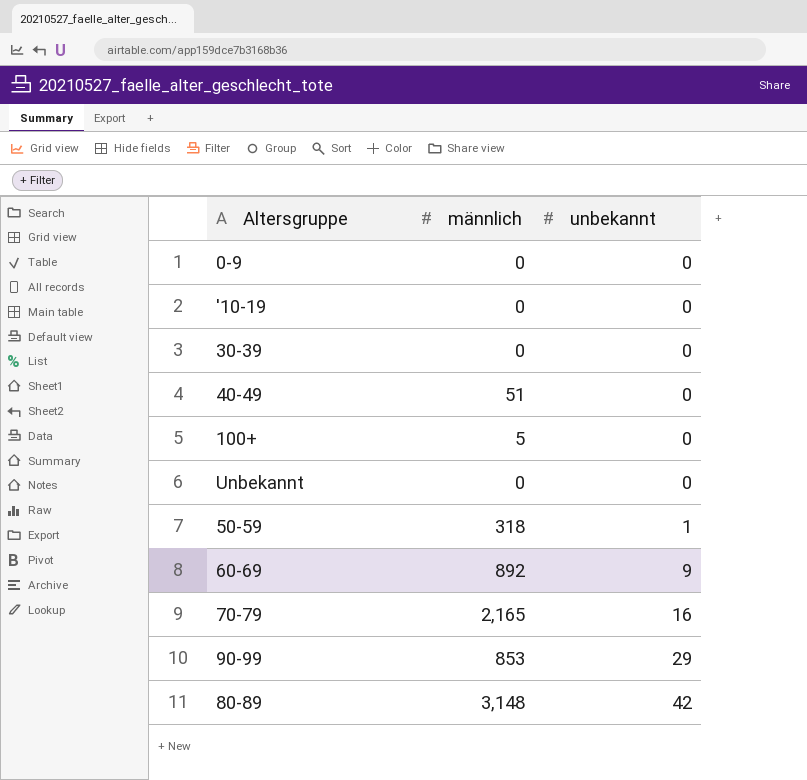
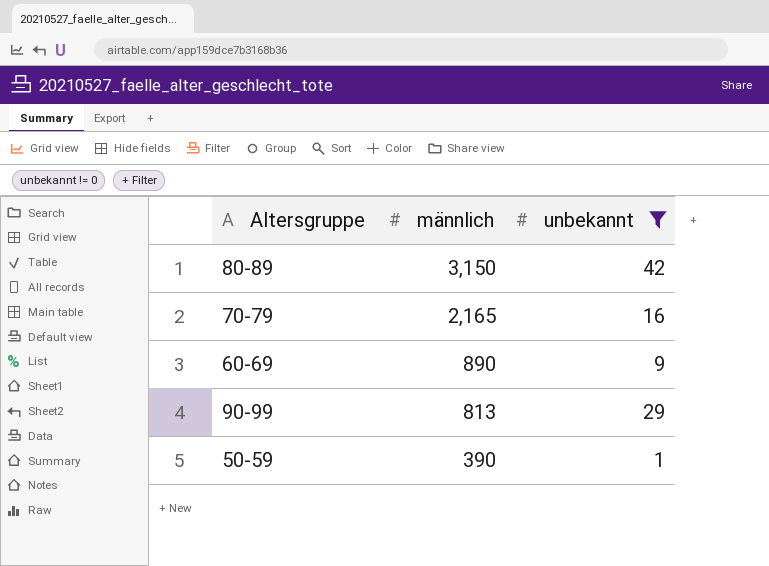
filter: none -> unbekannt != 0
row order: unbekannt ascending -> männlich descending
80-89 | männlich: 3,148 -> 3,150
60-69 | männlich: 892 -> 890
90-99 | männlich: 853 -> 813
50-59 | männlich: 318 -> 390

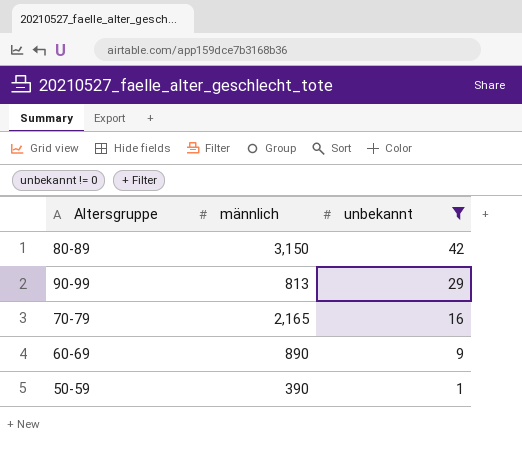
row order: männlich descending -> unbekannt descending

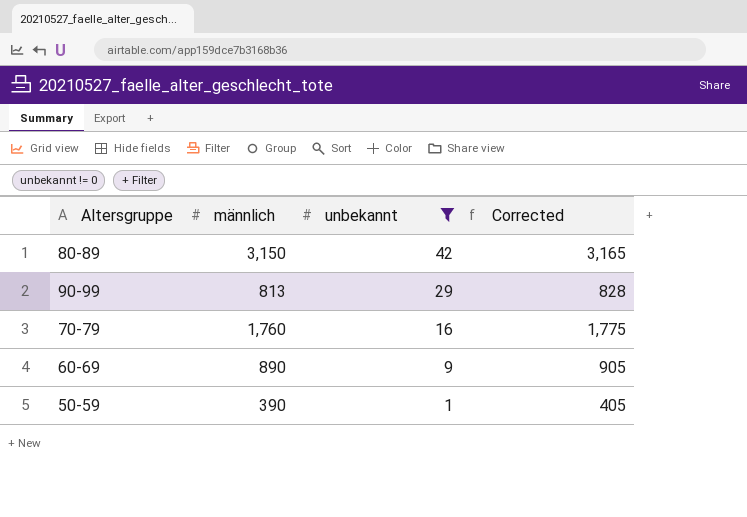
column Corrected | formula: none -> [männlich] + 15
70-79 | männlich: 2,165 -> 1,760

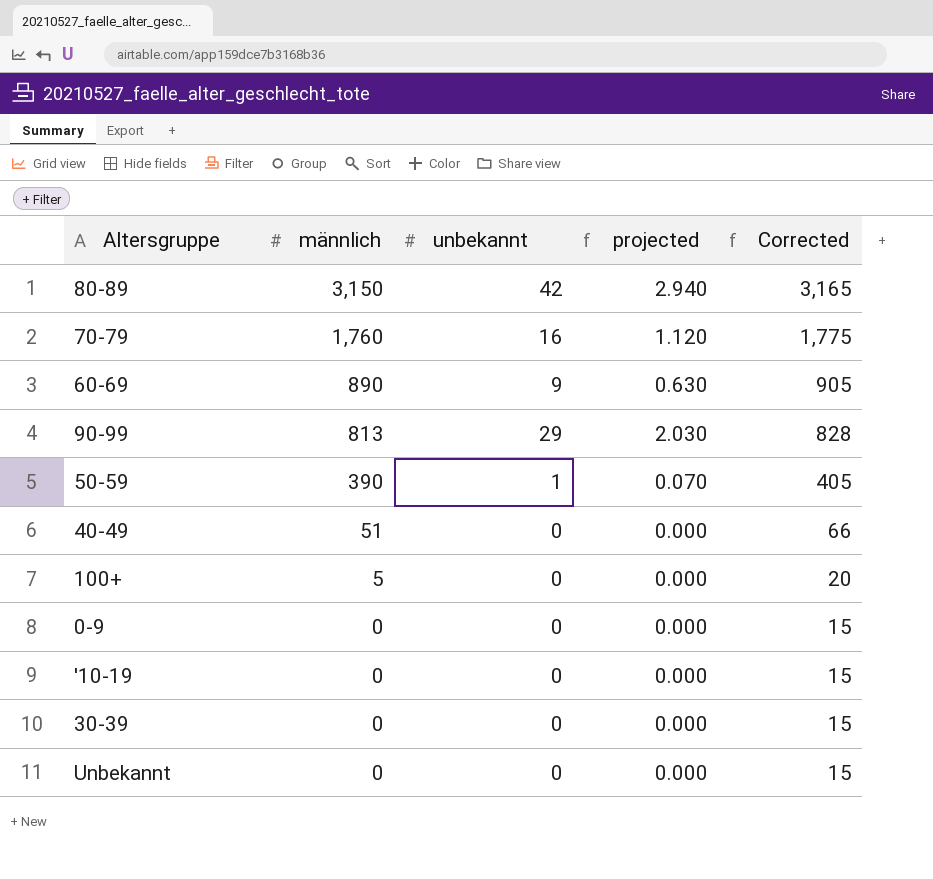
filter: unbekannt != 0 -> none
row order: unbekannt descending -> männlich descending
column projected | formula: none -> [unbekannt] * 0.07

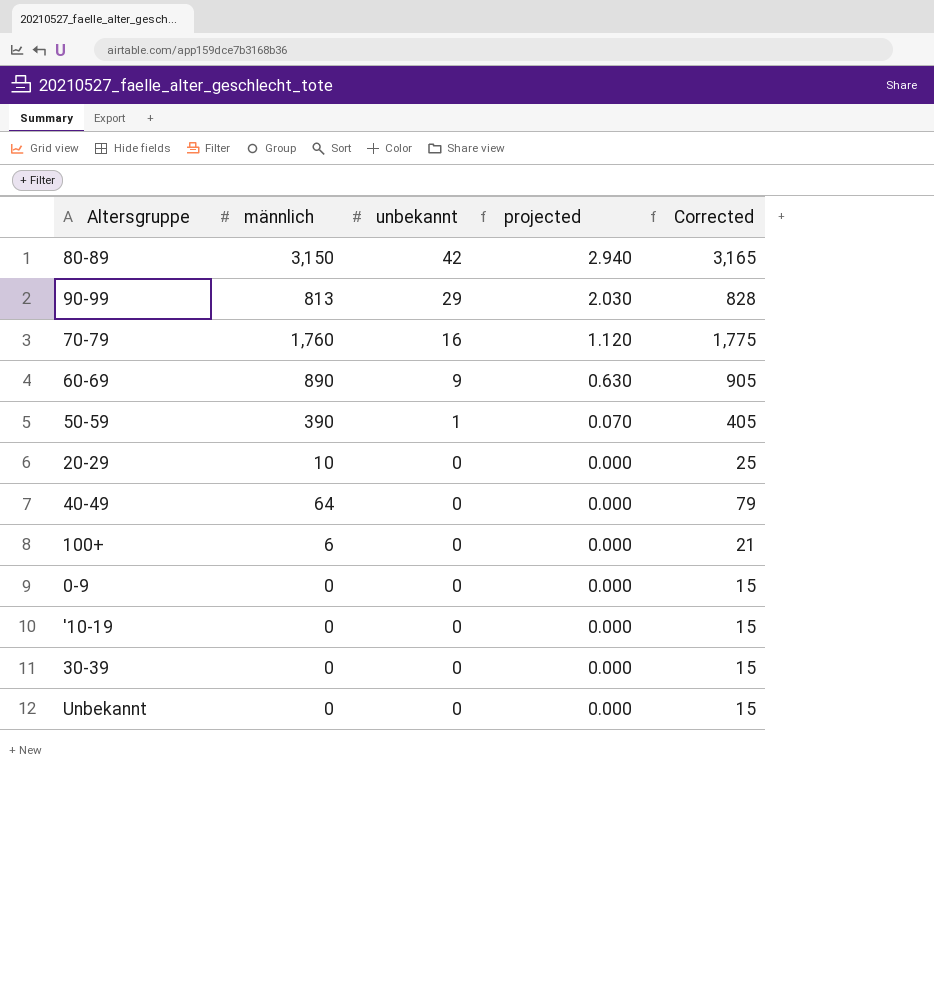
row order: männlich descending -> unbekannt descending
row 20-29: none -> 10 | 0 | 0.000 | 25
40-49 | männlich: 51 -> 64
40-49 | Corrected: 66 -> 79
100+ | männlich: 5 -> 6
100+ | Corrected: 20 -> 21

